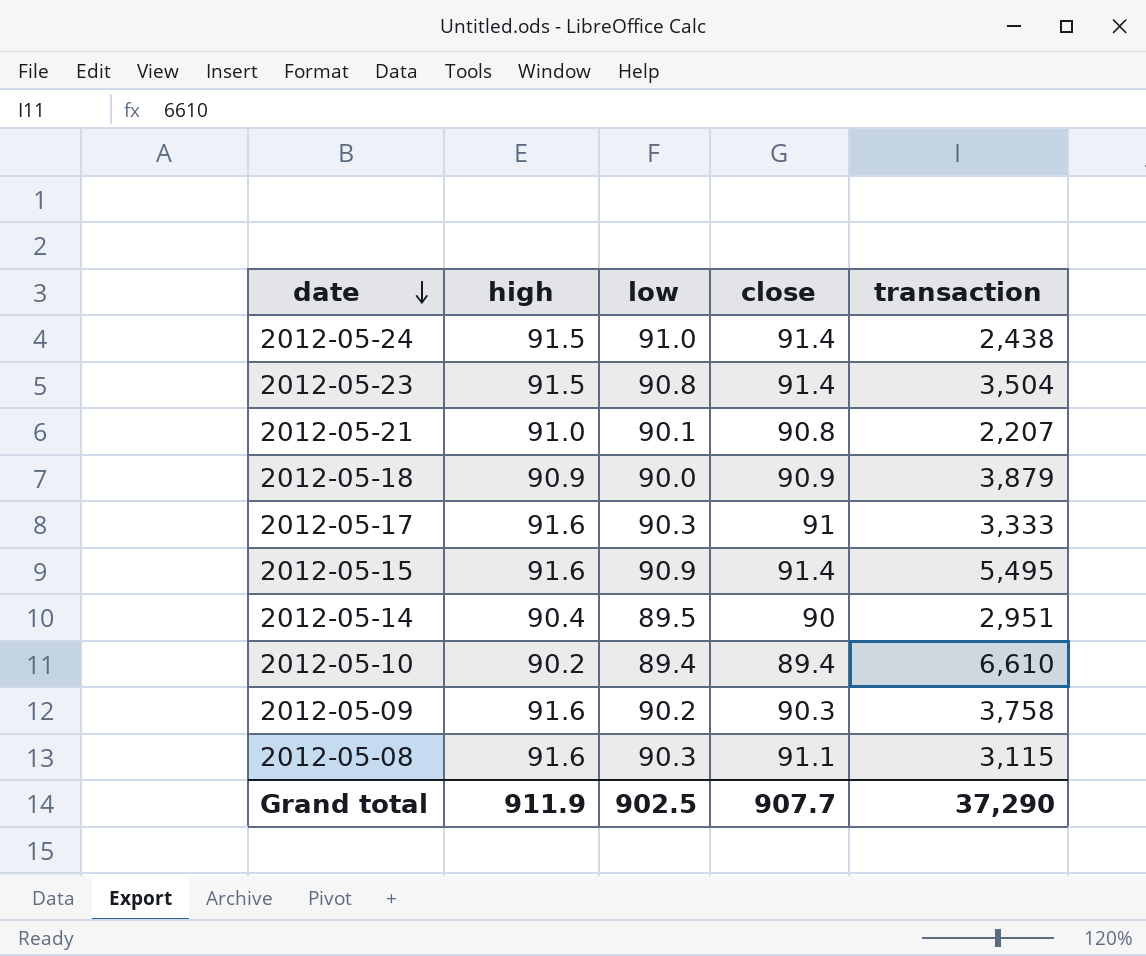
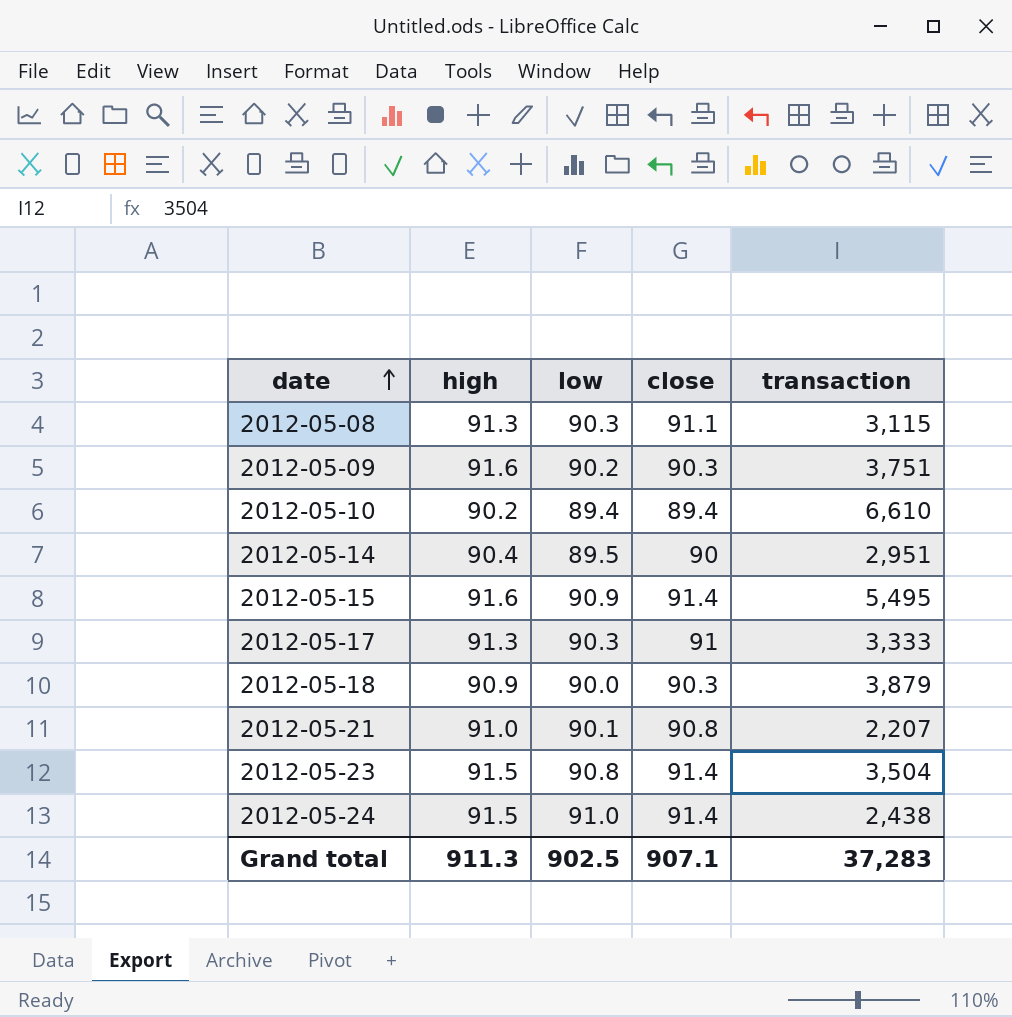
row order: date descending -> date ascending
2012-05-08 | high: 91.6 -> 91.3
2012-05-09 | transaction: 3,758 -> 3,751
2012-05-17 | high: 91.6 -> 91.3
2012-05-18 | close: 90.9 -> 90.3
Grand total | high: 911.9 -> 911.3
Grand total | close: 907.7 -> 907.1
Grand total | transaction: 37,290 -> 37,283

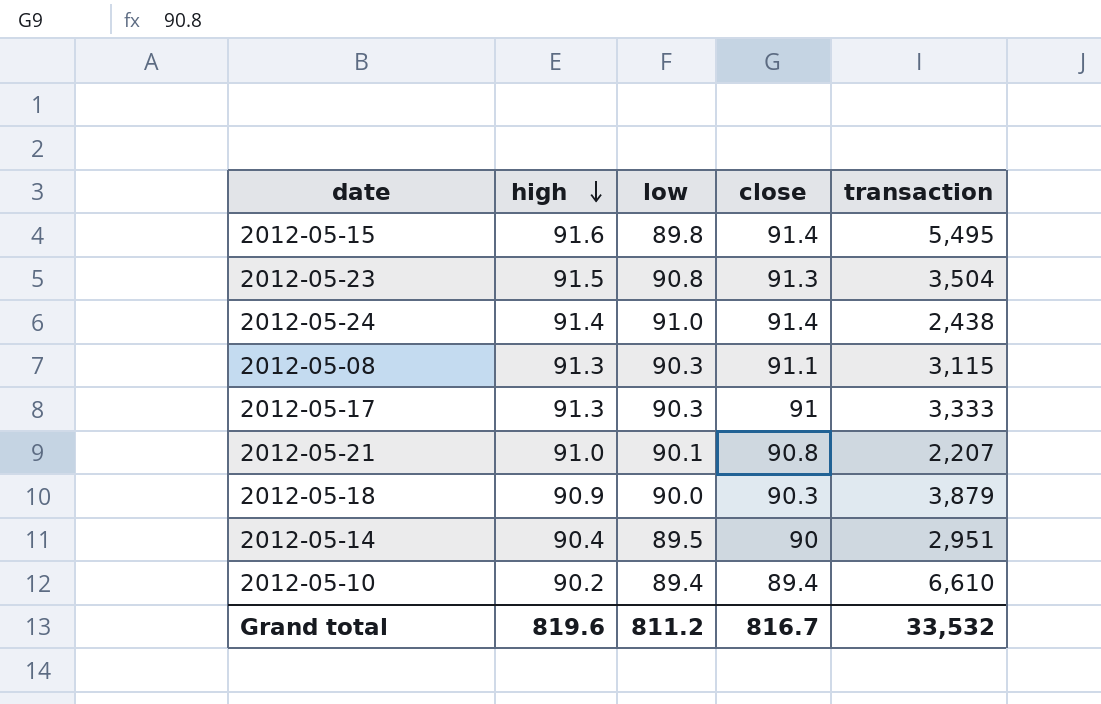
row order: date ascending -> high descending
row 2012-05-09: 91.6 | 90.2 | 90.3 | 3,751 -> none
2012-05-15 | low: 90.9 -> 89.8
2012-05-23 | close: 91.4 -> 91.3
2012-05-24 | high: 91.5 -> 91.4
Grand total | high: 911.3 -> 819.6
Grand total | low: 902.5 -> 811.2
Grand total | close: 907.1 -> 816.7
Grand total | transaction: 37,283 -> 33,532

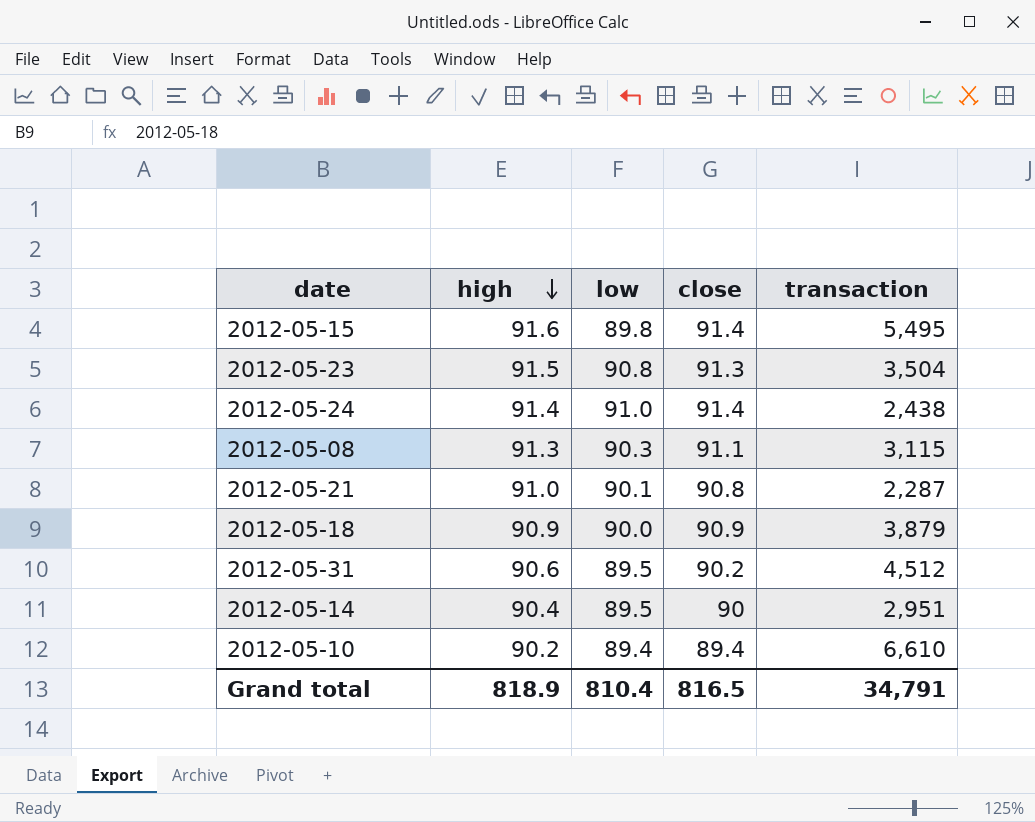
row 2012-05-17: 91.3 | 90.3 | 91 | 3,333 -> none
2012-05-21 | transaction: 2,207 -> 2,287
2012-05-18 | close: 90.3 -> 90.9
row 2012-05-31: none -> 90.6 | 89.5 | 90.2 | 4,512
Grand total | high: 819.6 -> 818.9
Grand total | low: 811.2 -> 810.4
Grand total | close: 816.7 -> 816.5
Grand total | transaction: 33,532 -> 34,791

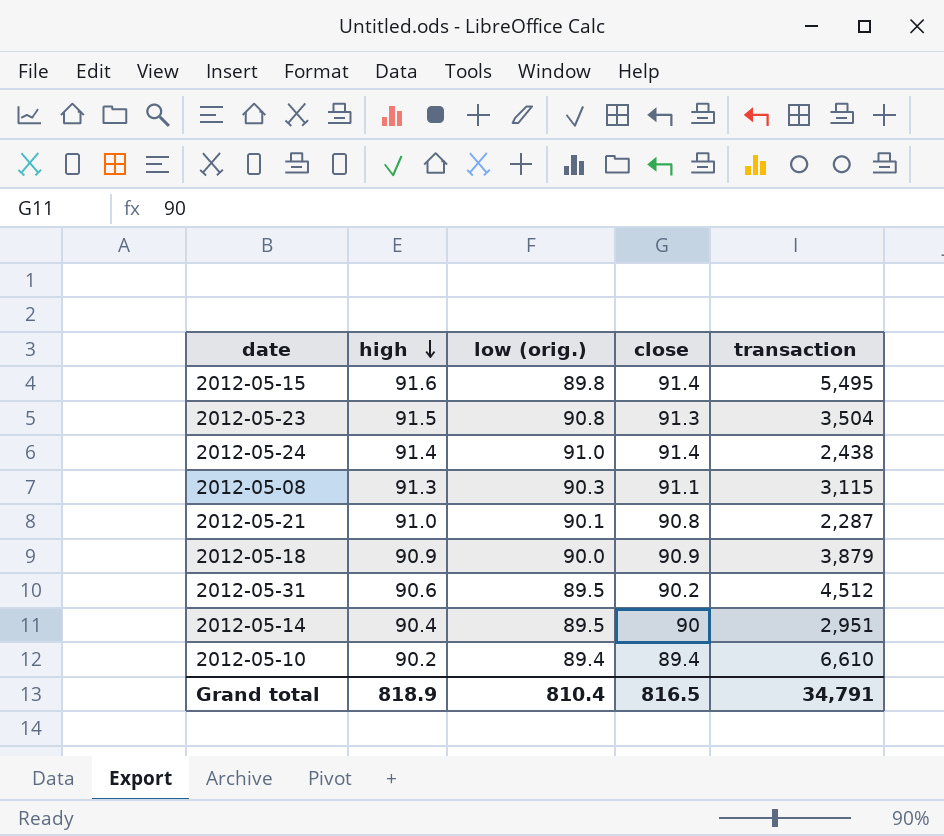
column name: low -> low (orig.)

